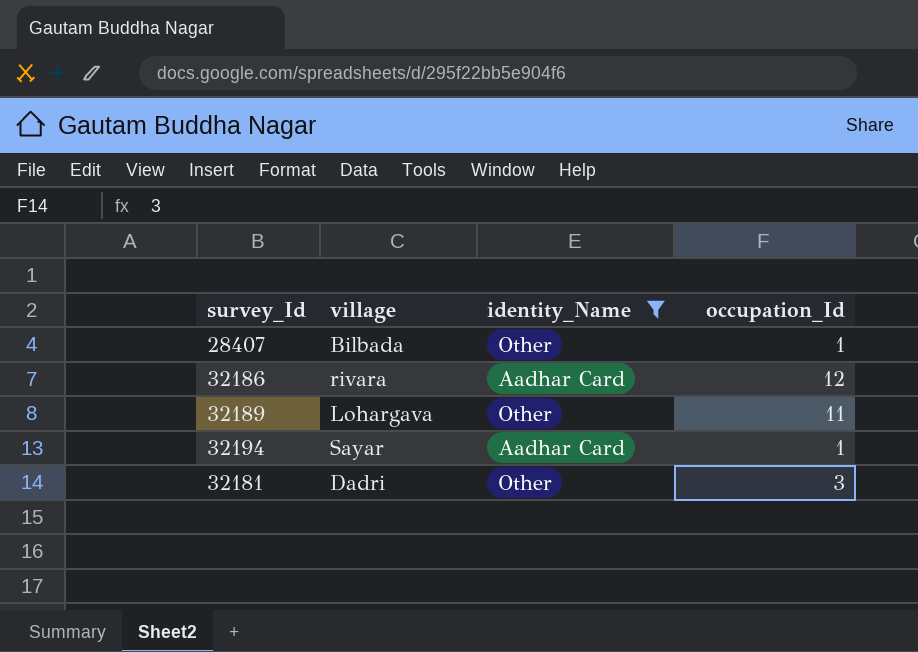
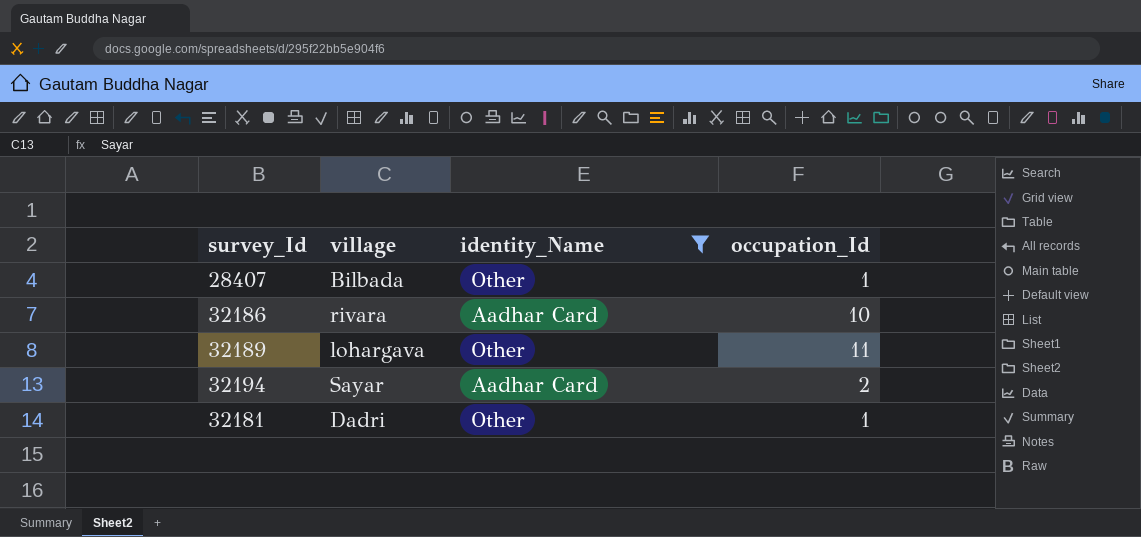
32186 | occupation_Id: 12 -> 10
32189 | village: Lohargava -> lohargava
32194 | occupation_Id: 1 -> 2
32181 | occupation_Id: 3 -> 1

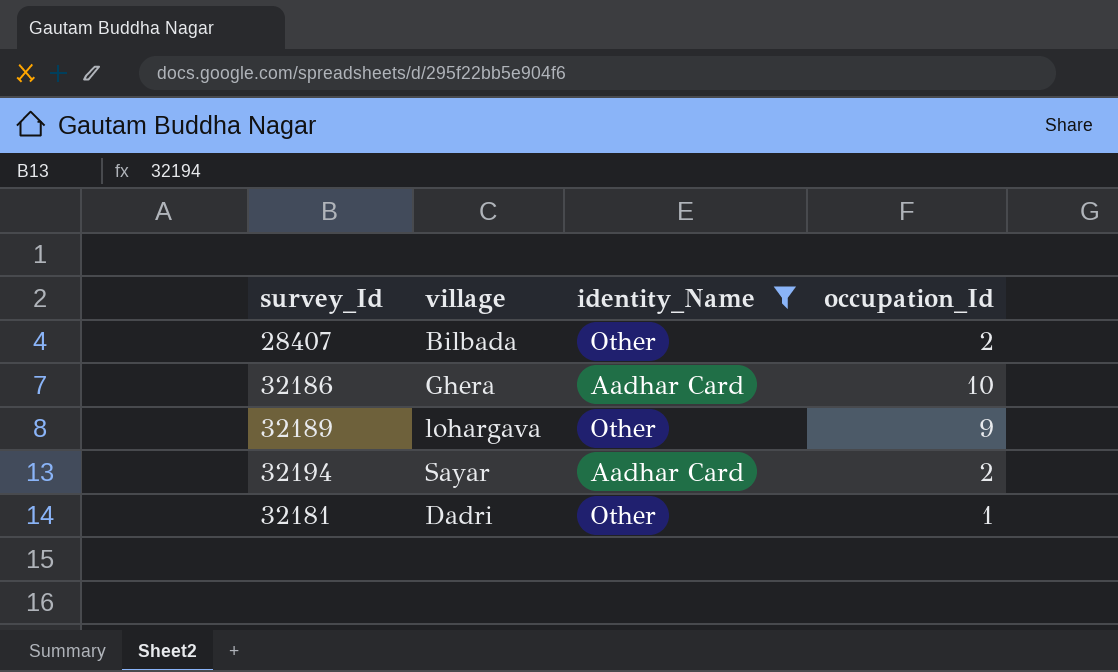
28407 | occupation_Id: 1 -> 2
32186 | village: rivara -> Ghera
32189 | occupation_Id: 11 -> 9

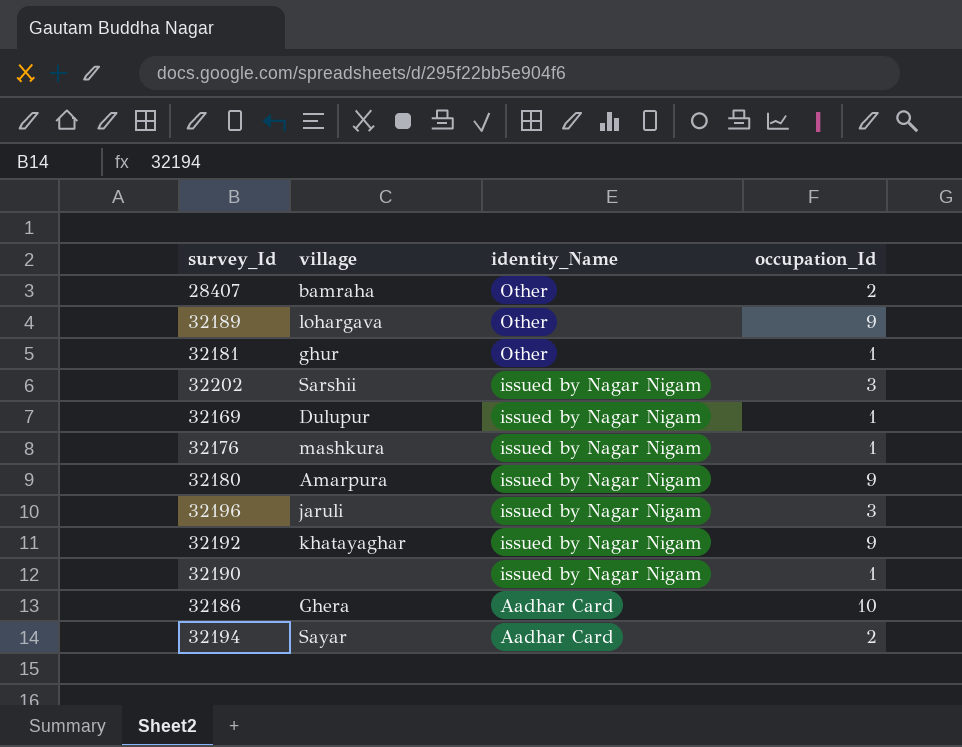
filter: identity_Name != issued by Nagar Nigam -> none
row order: none -> identity_Name descending
28407 | village: Bilbada -> bamraha
32181 | village: Dadri -> ghur

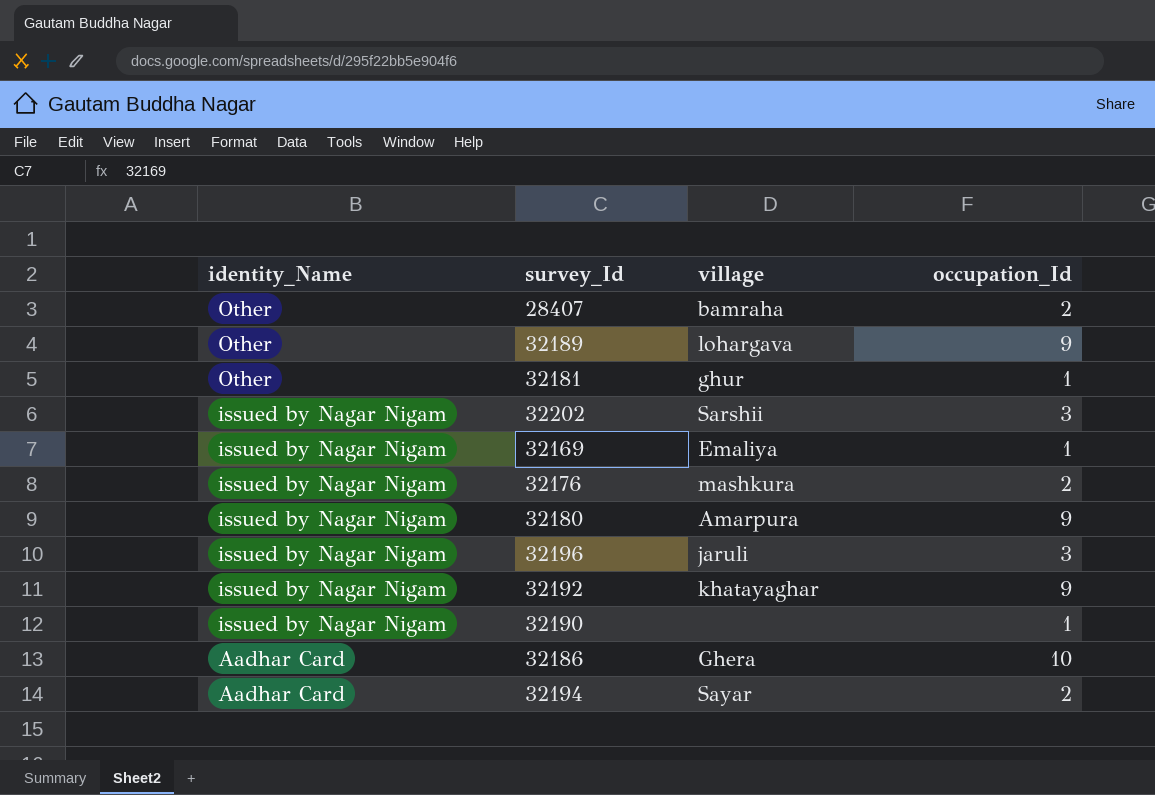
column identity_Name | position: 3 -> 1
32169 | village: Dulupur -> Emaliya
32176 | occupation_Id: 1 -> 2

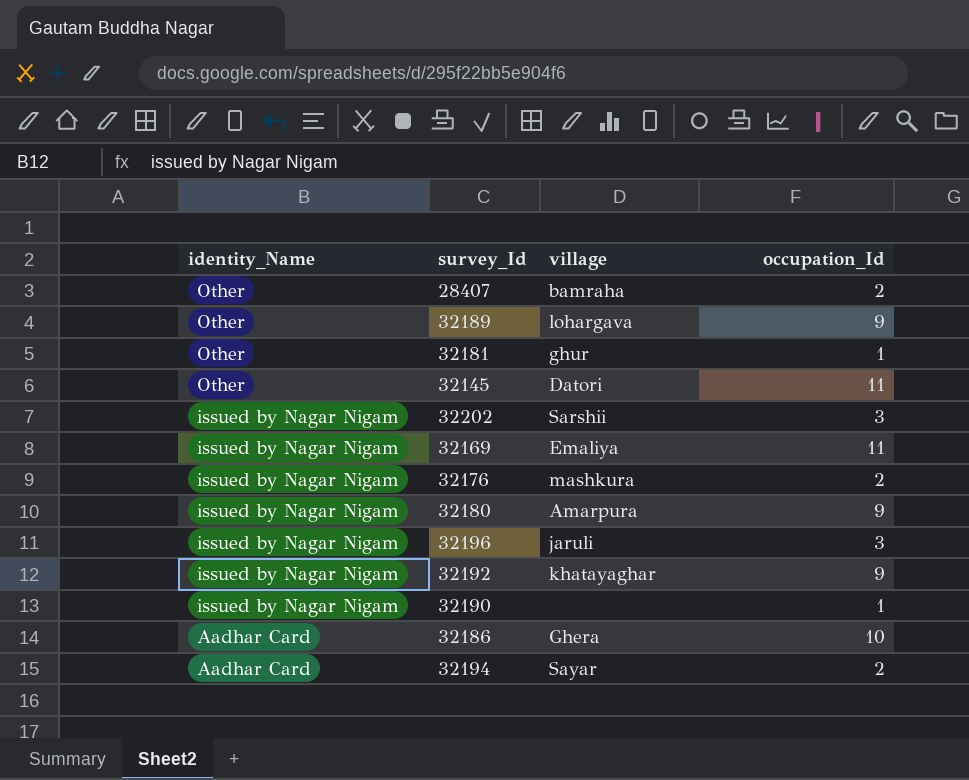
row 32145: none -> Other | Datori | 11
32169 | occupation_Id: 1 -> 11

